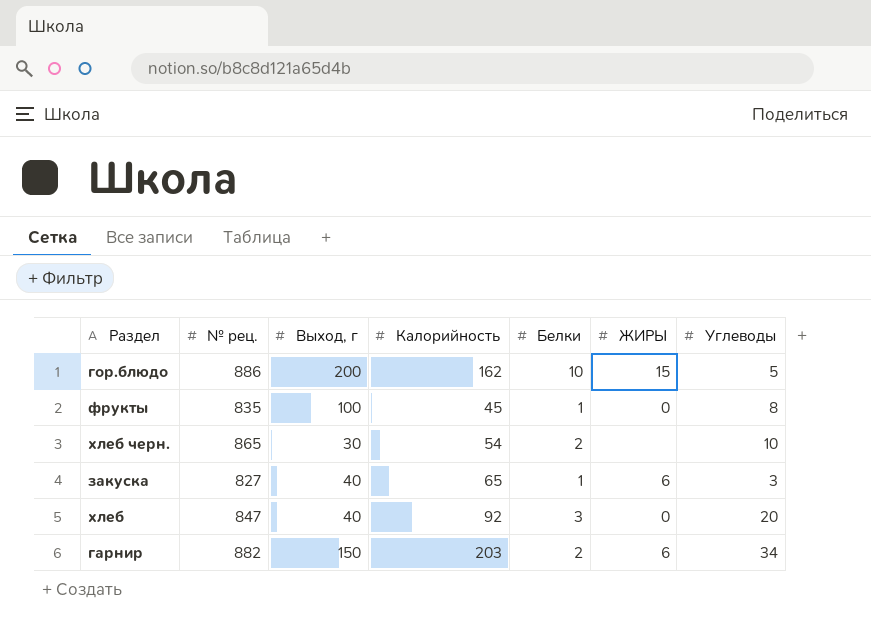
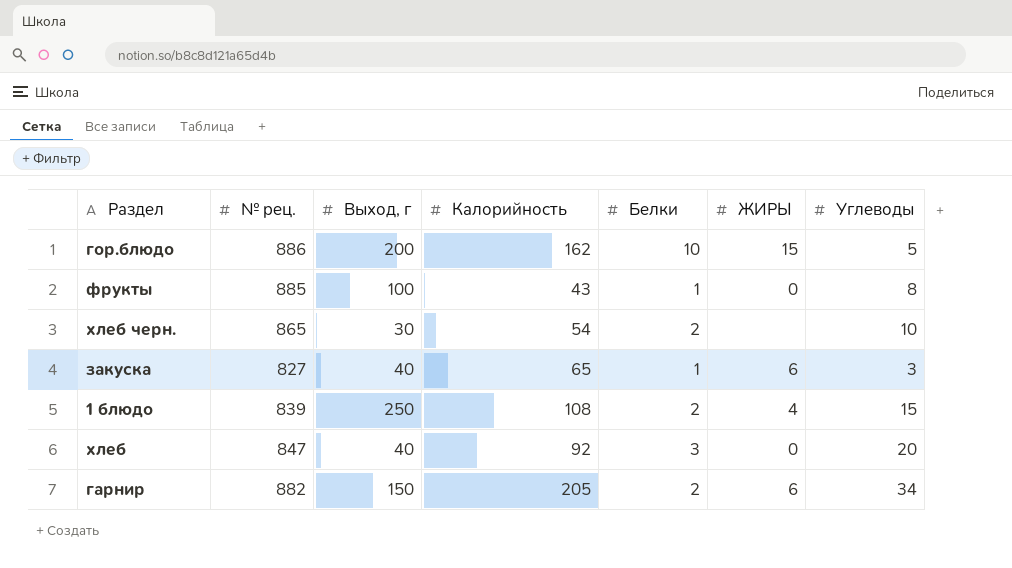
фрукты | № рец.: 835 -> 885
фрукты | Калорийность: 45 -> 43
row 1 блюдо: none -> 839 | 250 | 108 | 2 | 4 | 15
гарнир | Калорийность: 203 -> 205

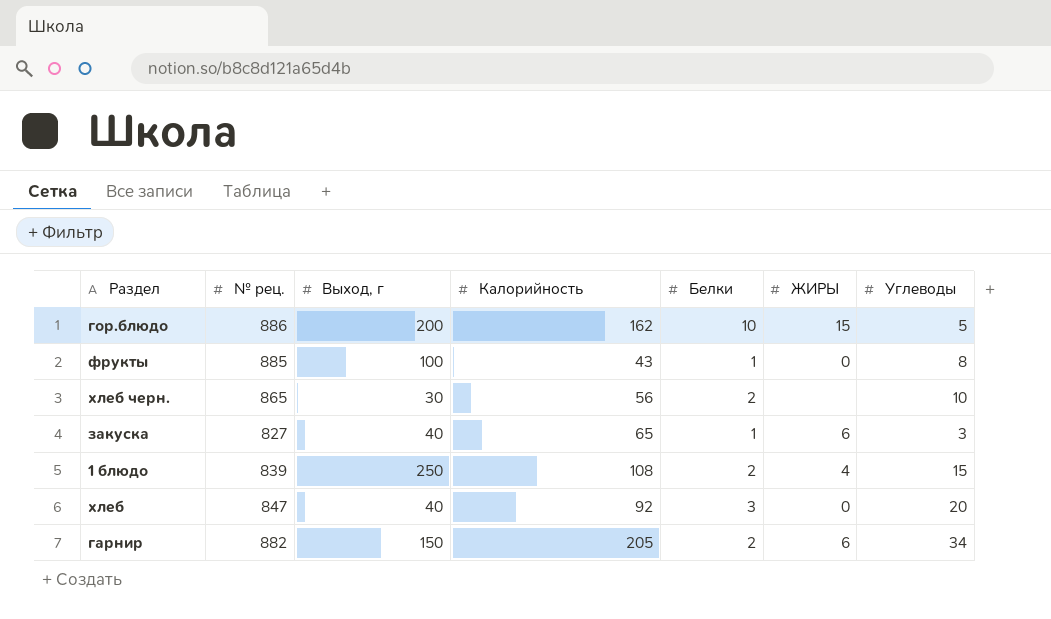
хлеб черн. | Калорийность: 54 -> 56

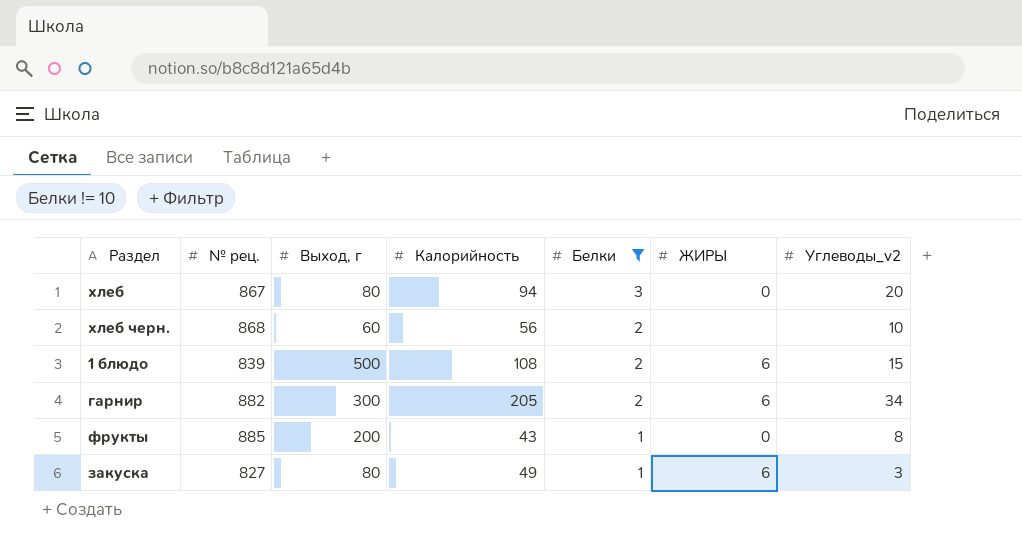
filter: none -> Белки != 10
row order: none -> Белки descending
column name: Углеводы -> Углеводы_v2
хлеб | № рец.: 847 -> 867
хлеб | Выход, г: 40 -> 80
хлеб | Калорийность: 92 -> 94
хлеб черн. | № рец.: 865 -> 868
хлеб черн. | Выход, г: 30 -> 60
1 блюдо | Выход, г: 250 -> 500
1 блюдо | ЖИРЫ: 4 -> 6
гарнир | Выход, г: 150 -> 300
фрукты | Выход, г: 100 -> 200
закуска | Выход, г: 40 -> 80
закуска | Калорийность: 65 -> 49

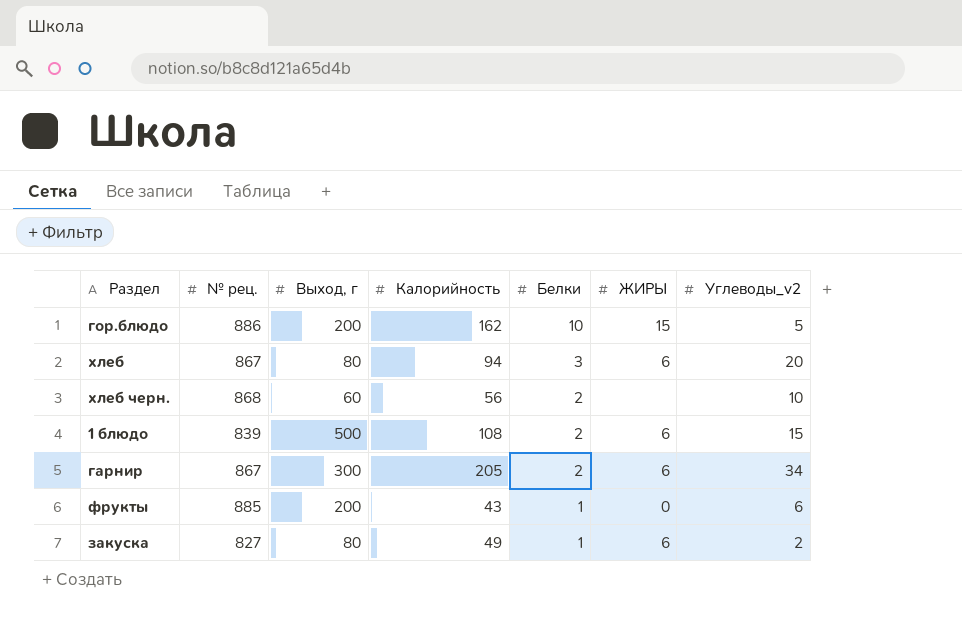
filter: Белки != 10 -> none
хлеб | ЖИРЫ: 0 -> 6
гарнир | № рец.: 882 -> 867
фрукты | Углеводы_v2: 8 -> 6
закуска | Углеводы_v2: 3 -> 2

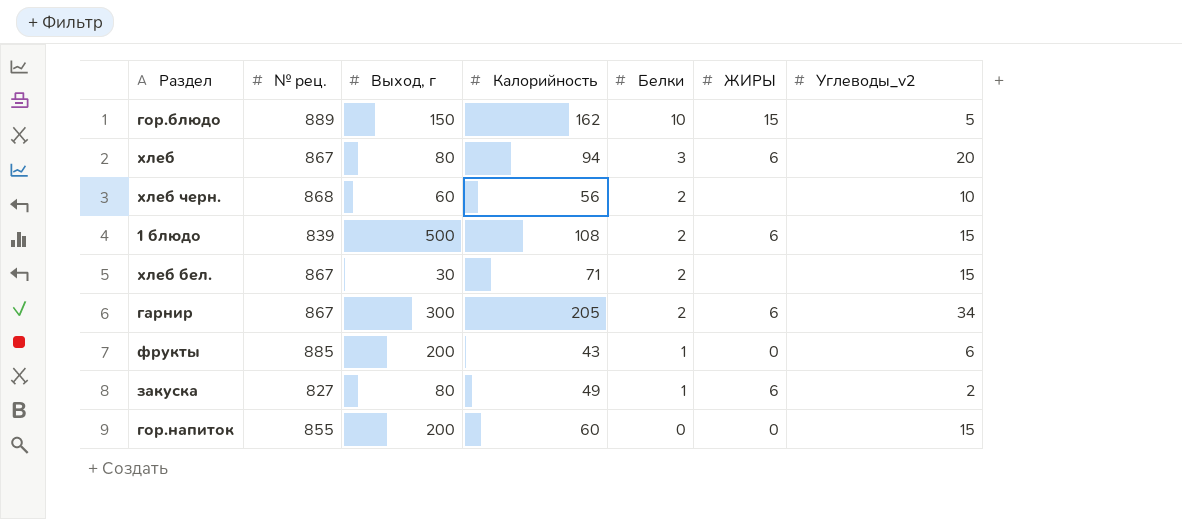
гор.блюдо | № рец.: 886 -> 889
гор.блюдо | Выход, г: 200 -> 150
row хлеб бел.: none -> 867 | 30 | 71 | 2 | none | 15
row гор.напиток: none -> 855 | 200 | 60 | 0 | 0 | 15

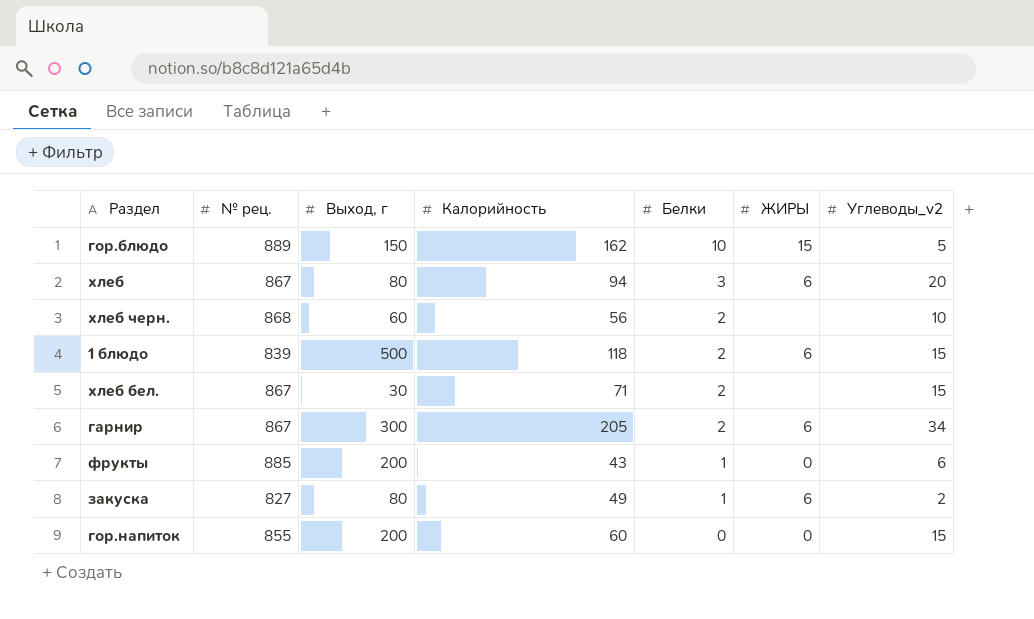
1 блюдо | Калорийность: 108 -> 118

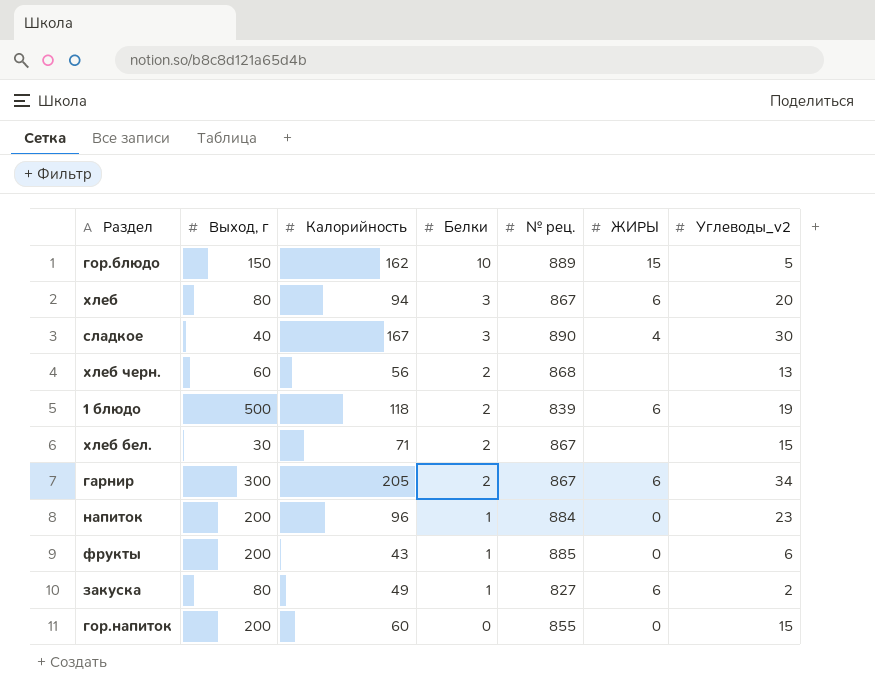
column № рец. | position: 2 -> 5
row сладкое: none -> 40 | 167 | 3 | 890 | 4 | 30
хлеб черн. | Углеводы_v2: 10 -> 13
1 блюдо | Углеводы_v2: 15 -> 19
row напиток: none -> 200 | 96 | 1 | 884 | 0 | 23

